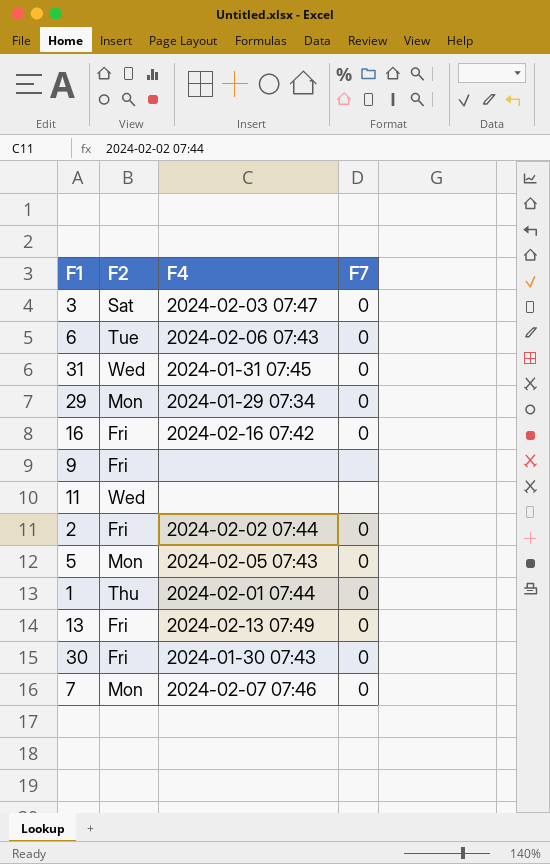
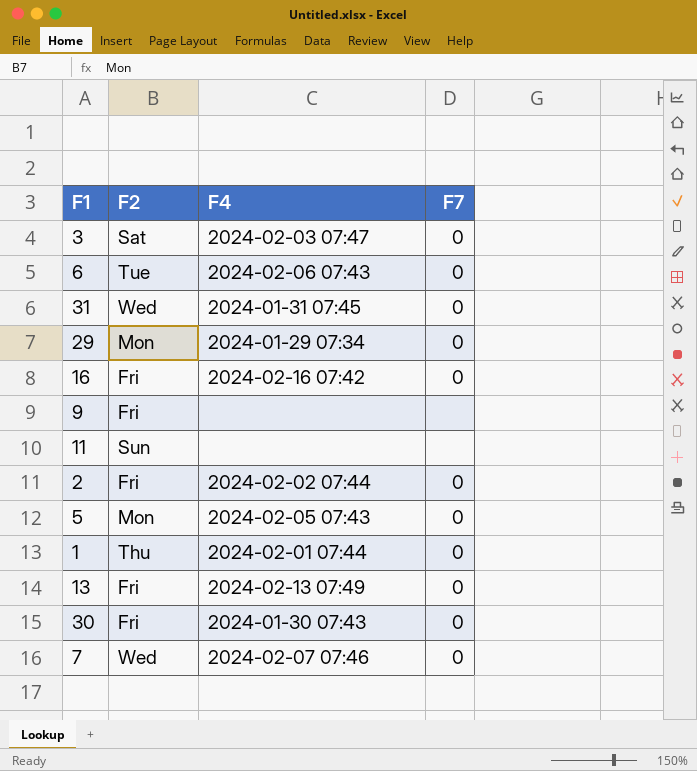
11 | F2: Wed -> Sun
7 | F2: Mon -> Wed

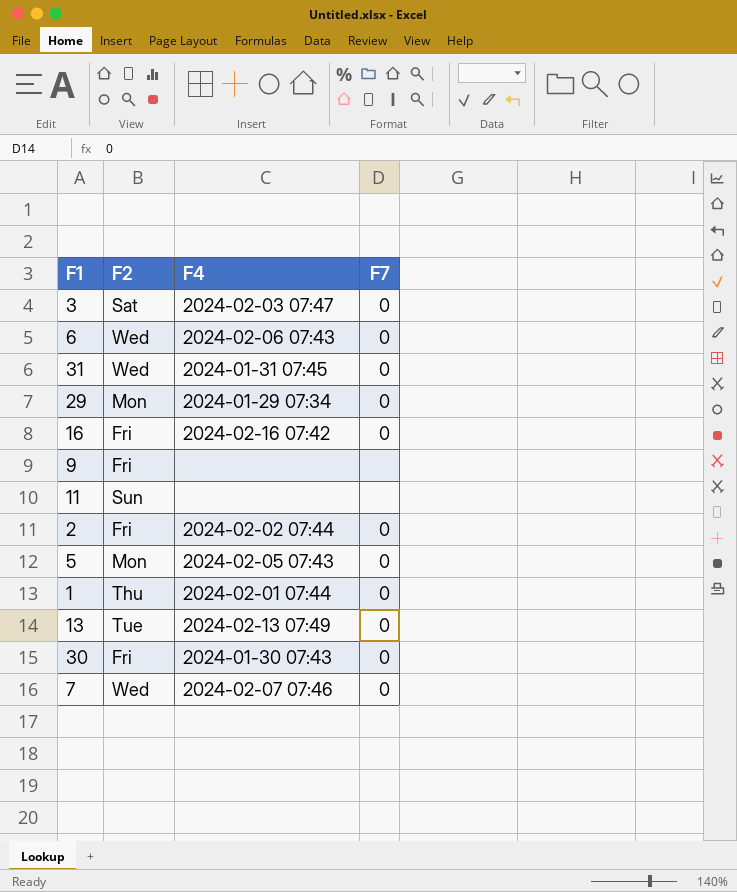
6 | F2: Tue -> Wed
13 | F2: Fri -> Tue

